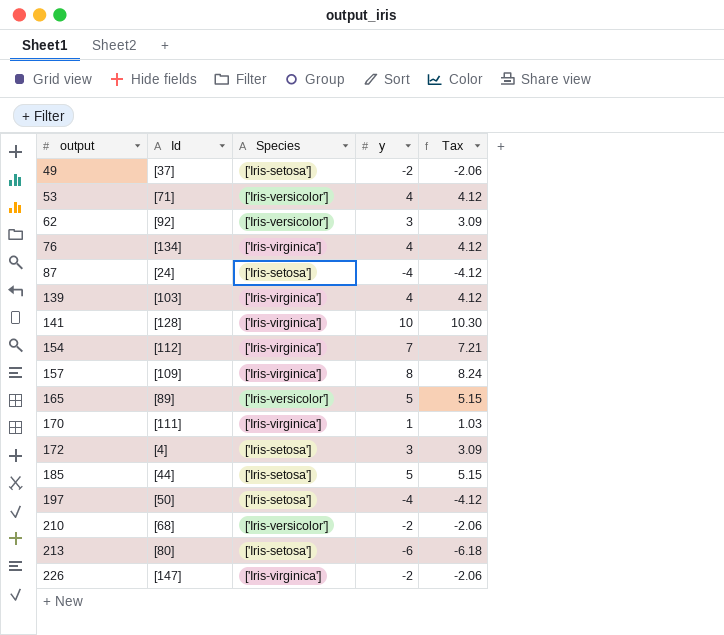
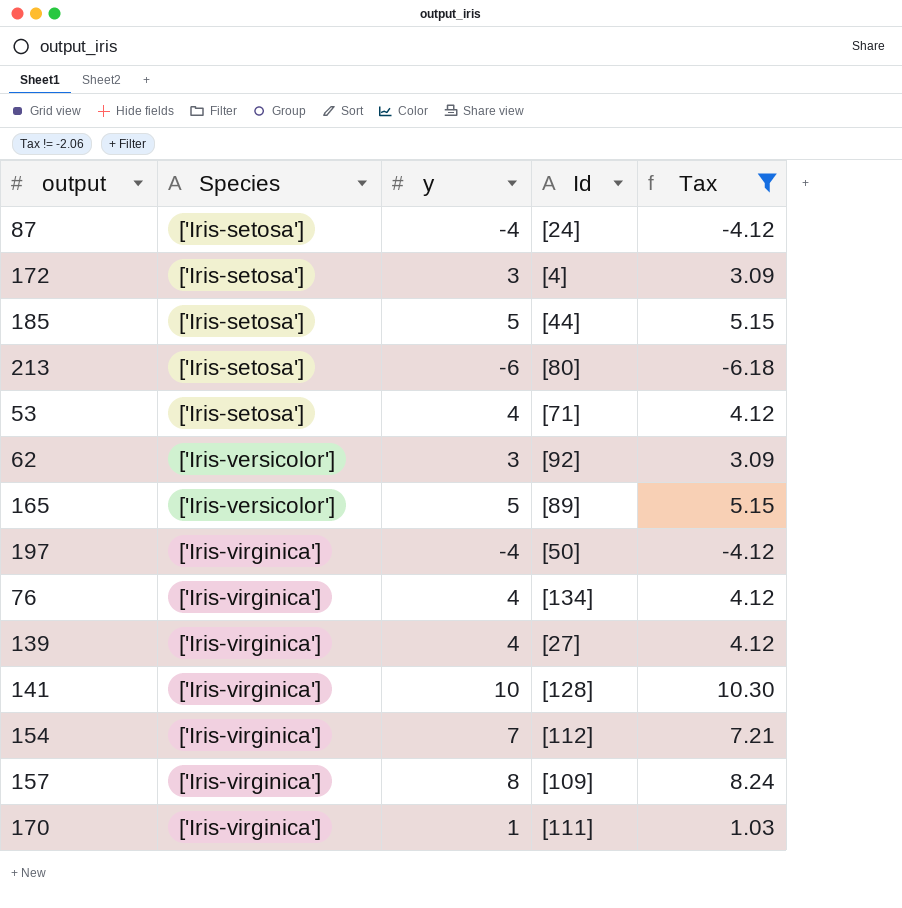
filter: none -> Tax != -2.06
row order: output ascending -> Species ascending
column Id | position: 2 -> 4
53 | Species: ['Iris-versicolor'] -> ['Iris-setosa']
197 | Species: ['Iris-setosa'] -> ['Iris-virginica']
139 | Id: [103] -> [27]

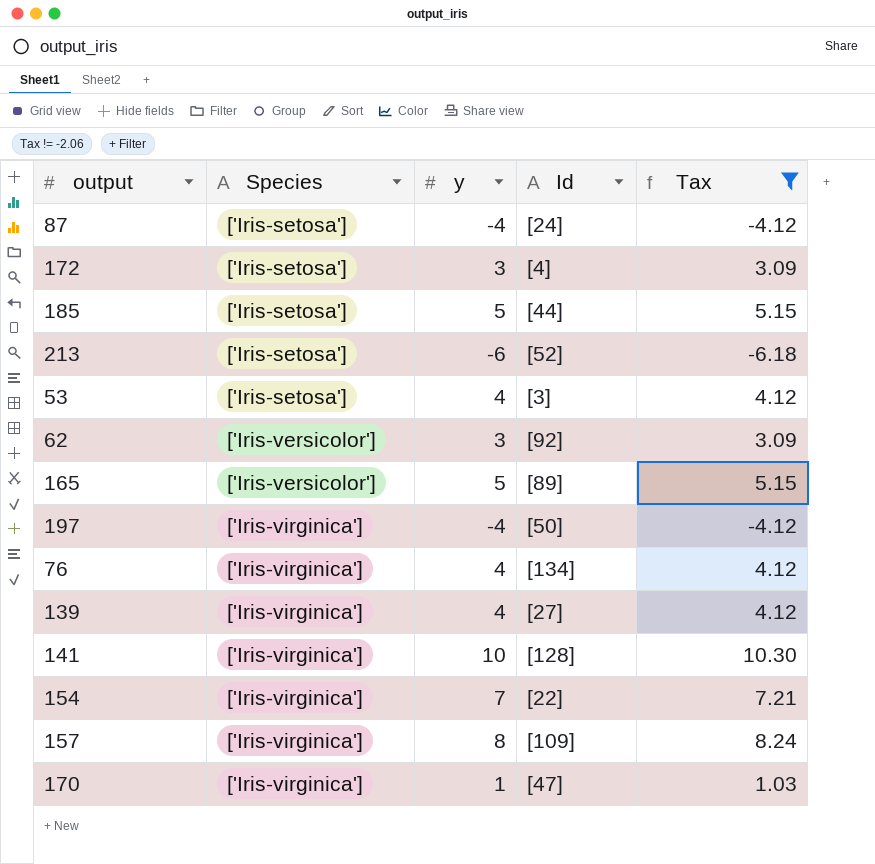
213 | Id: [80] -> [52]
53 | Id: [71] -> [3]
154 | Id: [112] -> [22]
170 | Id: [111] -> [47]

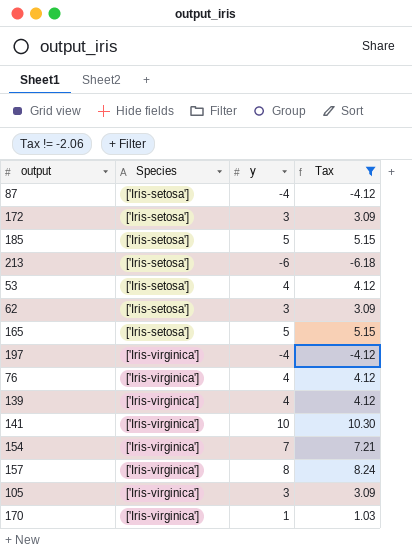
column Id | position: 4 -> none
62 | Species: ['Iris-versicolor'] -> ['Iris-setosa']
165 | Species: ['Iris-versicolor'] -> ['Iris-setosa']
row 105: none -> ['Iris-virginica'] | 3 | 3.09

